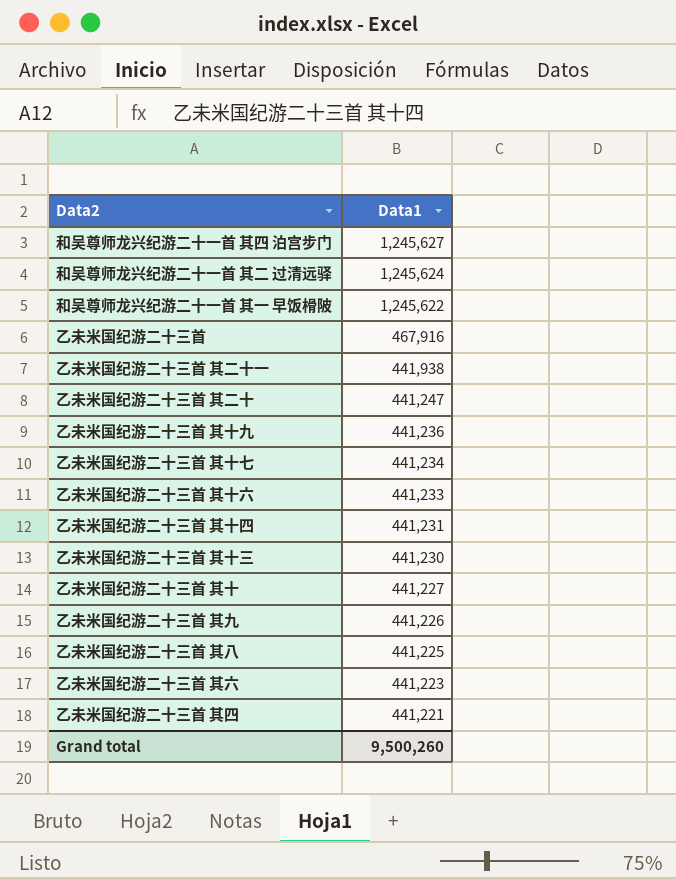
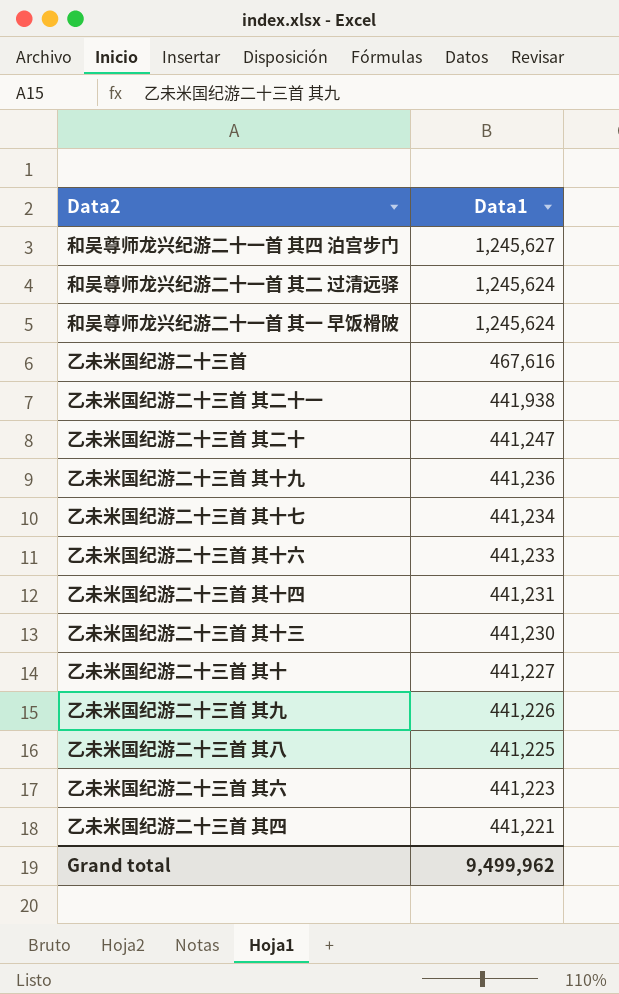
和吴尊师龙兴纪游二十一首 其一 早饭榾陂 | Data1: 1,245,622 -> 1,245,624
乙未米国纪游二十三首 | Data1: 467,916 -> 467,616
Grand total | Data1: 9,500,260 -> 9,499,962

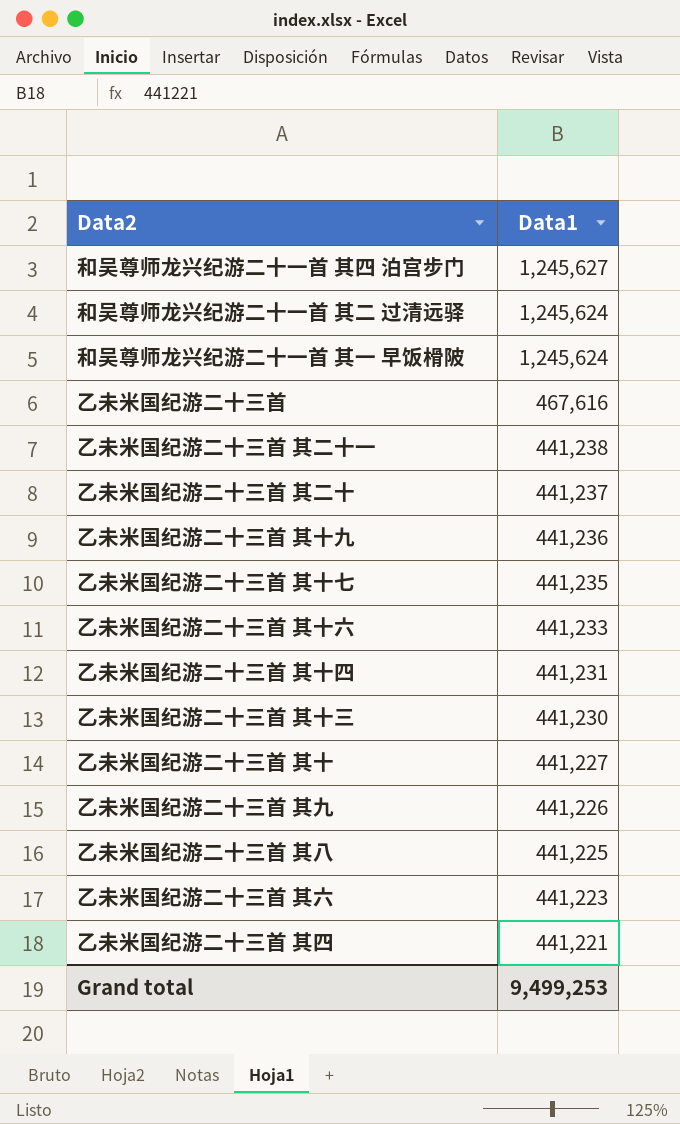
乙未米国纪游二十三首 其二十一 | Data1: 441,938 -> 441,238
乙未米国纪游二十三首 其二十 | Data1: 441,247 -> 441,237
乙未米国纪游二十三首 其十七 | Data1: 441,234 -> 441,235
Grand total | Data1: 9,499,962 -> 9,499,253

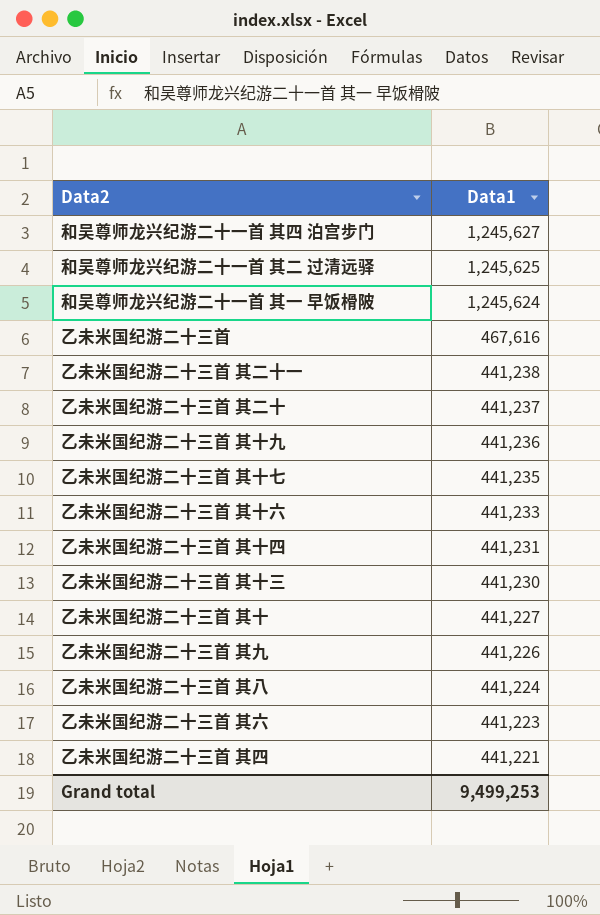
和吴尊师龙兴纪游二十一首 其二 过清远驿 | Data1: 1,245,624 -> 1,245,625
乙未米国纪游二十三首 其八 | Data1: 441,225 -> 441,224

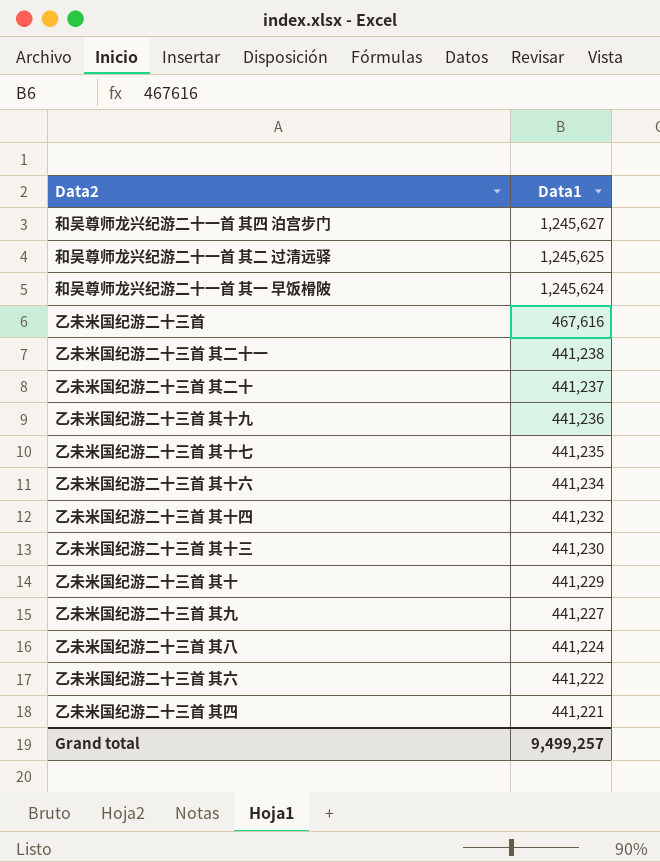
乙未米国纪游二十三首 其十六 | Data1: 441,233 -> 441,234
乙未米国纪游二十三首 其十四 | Data1: 441,231 -> 441,232
乙未米国纪游二十三首 其十 | Data1: 441,227 -> 441,229
乙未米国纪游二十三首 其九 | Data1: 441,226 -> 441,227
乙未米国纪游二十三首 其六 | Data1: 441,223 -> 441,222
Grand total | Data1: 9,499,253 -> 9,499,257

